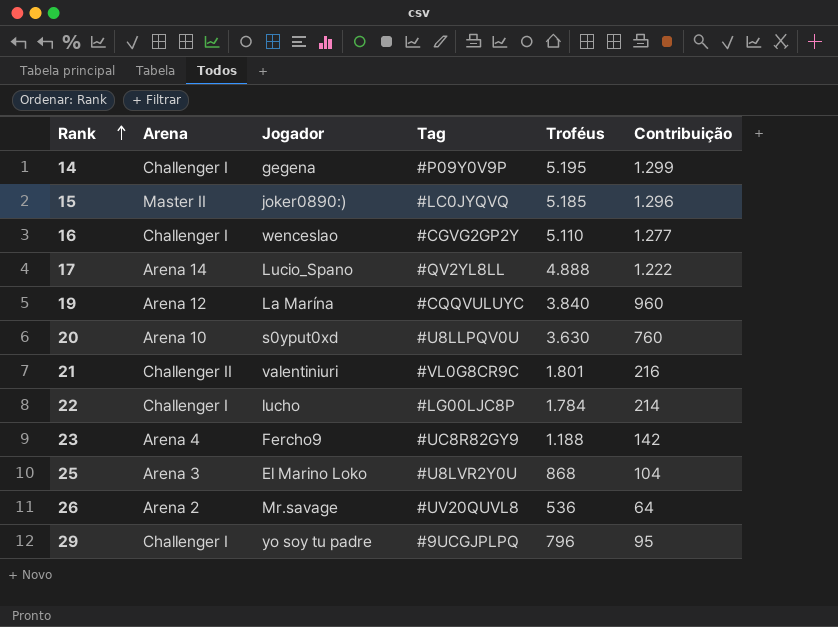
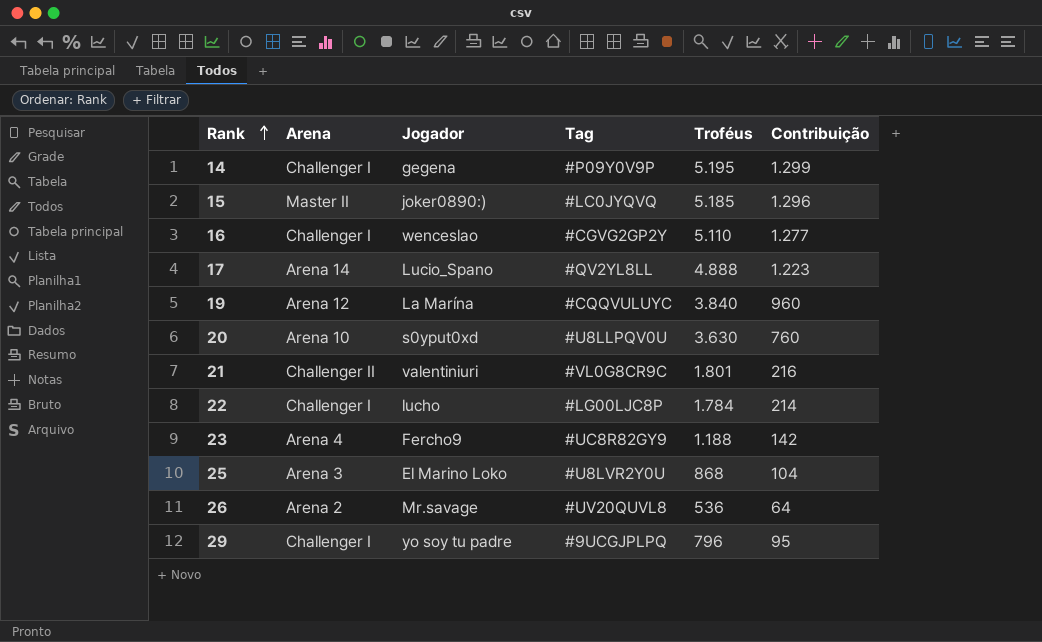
17 | Contribuição: 1.222 -> 1.223

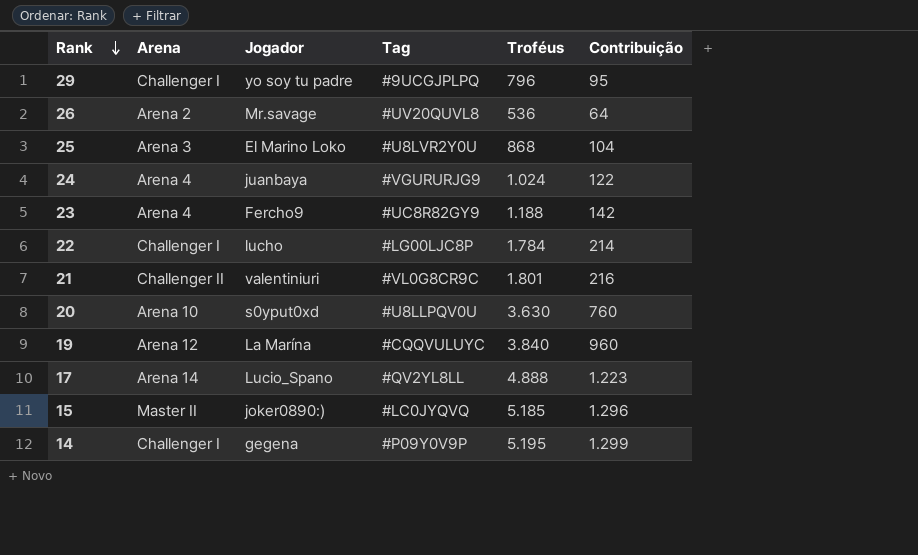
row order: Rank ascending -> Rank descending
row 16: Challenger I | wenceslao | #CGVG2GP2Y | 5.110 | 1.277 -> none
row 24: none -> Arena 4 | juanbaya | #VGURURJG9 | 1.024 | 122

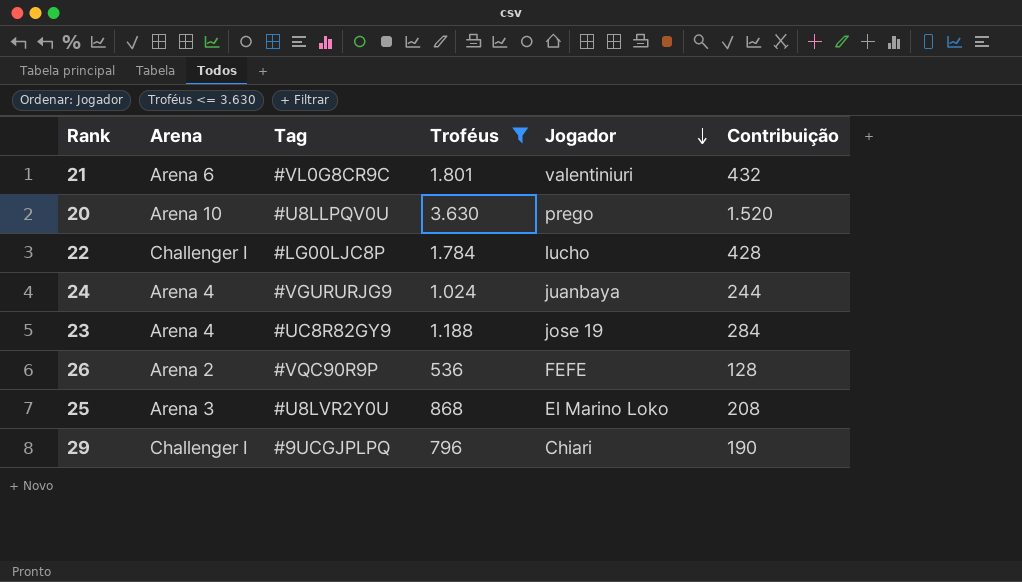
filter: none -> Troféus <= 3.630
row order: Rank descending -> Jogador descending
column Jogador | position: 3 -> 5
21 | Arena: Challenger II -> Arena 6
21 | Contribuição: 216 -> 432
20 | Jogador: s0yput0xd -> prego
20 | Contribuição: 760 -> 1.520
22 | Contribuição: 214 -> 428
24 | Contribuição: 122 -> 244
23 | Jogador: Fercho9 -> jose 19
23 | Contribuição: 142 -> 284
26 | Tag: #UV20QUVL8 -> #VQC90R9P
26 | Jogador: Mr.savage -> FEFE
26 | Contribuição: 64 -> 128
25 | Contribuição: 104 -> 208
29 | Jogador: yo soy tu padre -> Chiari
29 | Contribuição: 95 -> 190

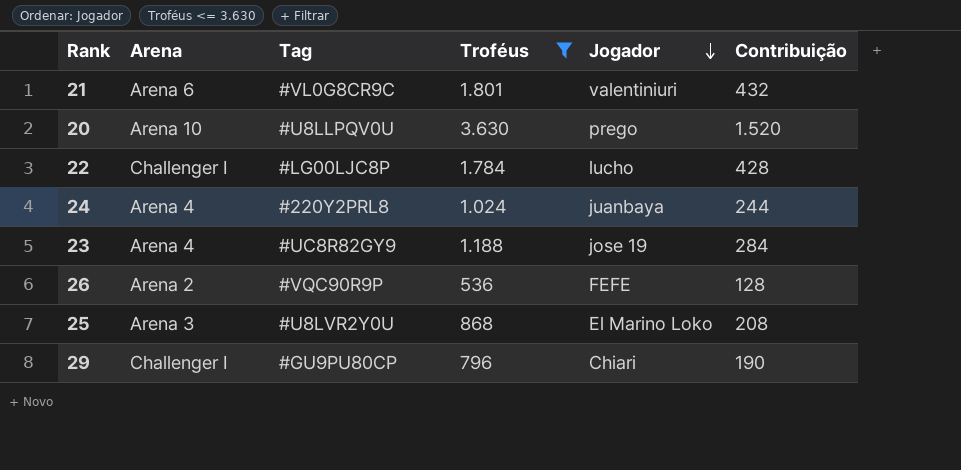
24 | Tag: #VGURURJG9 -> #220Y2PRL8
29 | Tag: #9UCGJPLPQ -> #GU9PU80CP

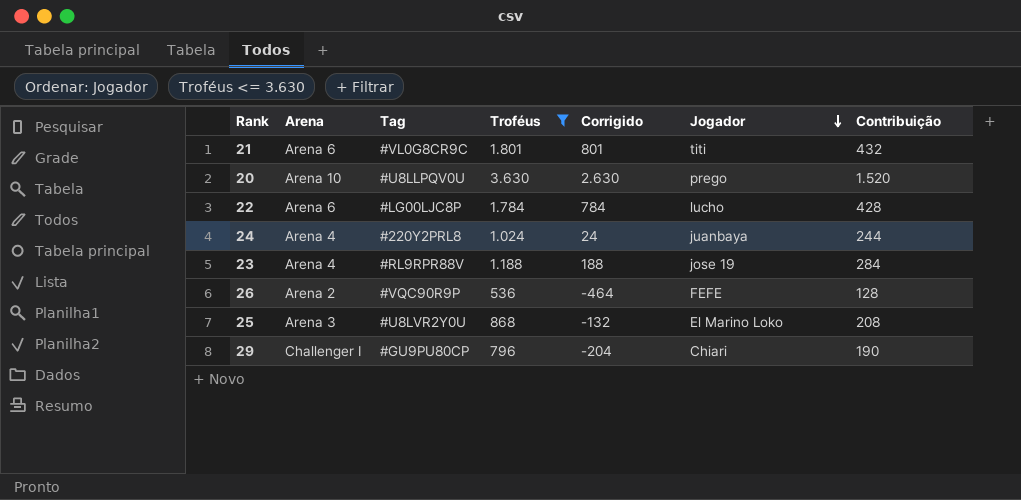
column Corrigido | formula: none -> [Troféus] - 1000
21 | Jogador: valentiniuri -> titi
22 | Arena: Challenger I -> Arena 6
23 | Tag: #UC8R82GY9 -> #RL9RPR88V

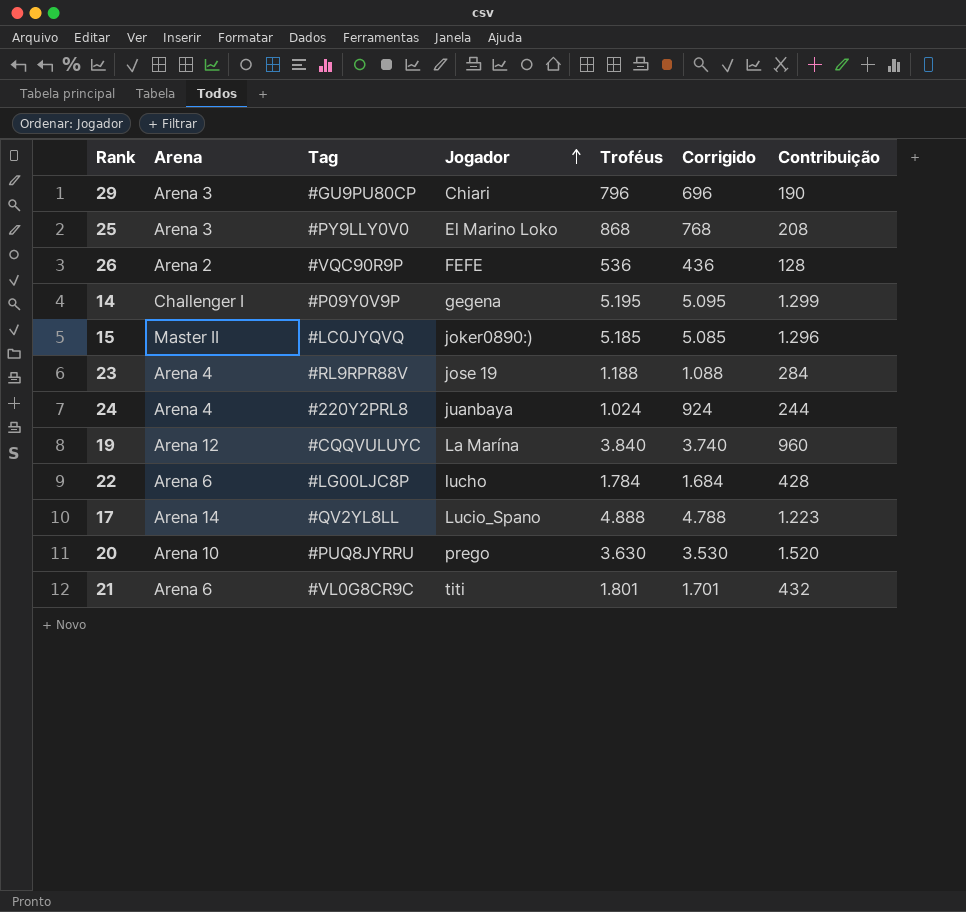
filter: Troféus <= 3.630 -> none
row order: Jogador descending -> Jogador ascending
column Jogador | position: 6 -> 4
column Corrigido | formula: [Troféus] - 1000 -> [Troféus] - 100
29 | Arena: Challenger I -> Arena 3
25 | Tag: #U8LVR2Y0U -> #PY9LLY0V0
20 | Tag: #U8LLPQV0U -> #PUQ8JYRRU

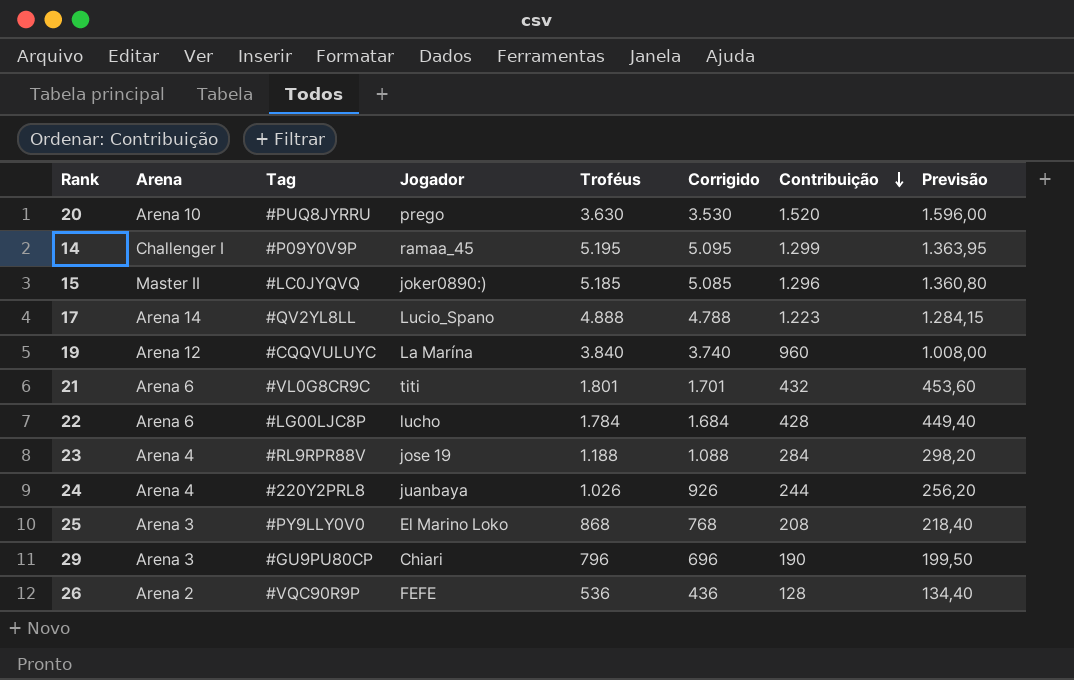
row order: Jogador ascending -> Contribuição descending
column Previsão | formula: none -> [Contribuição] * 1,05
14 | Jogador: gegena -> ramaa_45
24 | Troféus: 1.024 -> 1.026
24 | Corrigido: 924 -> 926

